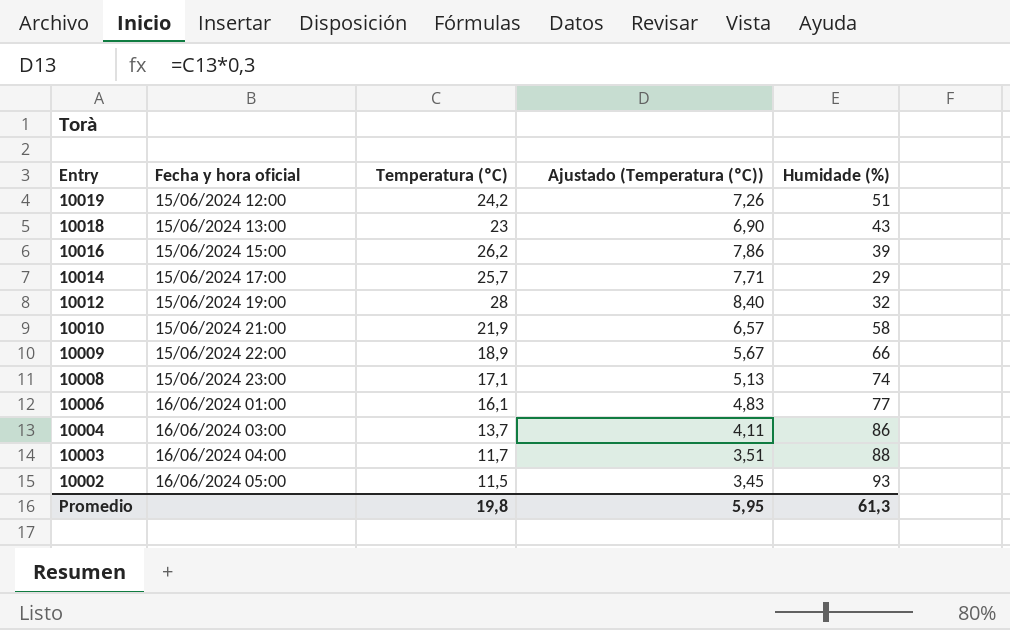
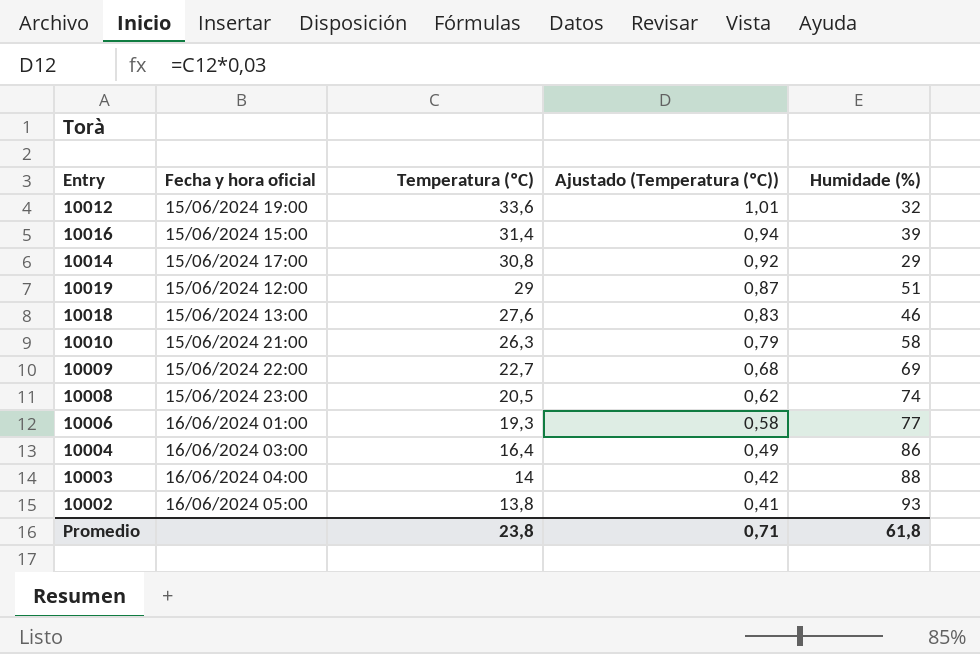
row order: Entry descending -> Temperatura (ºC) descending
column Ajustado (Temperatura (ºC)) | formula: [Temperatura (ºC)] * 0,3 -> [Temperatura (ºC)] * 0,03
10012 | Temperatura (ºC): 28 -> 33,6
10016 | Temperatura (ºC): 26,2 -> 31,4
10014 | Temperatura (ºC): 25,7 -> 30,8
10019 | Temperatura (ºC): 24,2 -> 29
10018 | Temperatura (ºC): 23 -> 27,6
10018 | Humidade (%): 43 -> 46
10010 | Temperatura (ºC): 21,9 -> 26,3
10009 | Temperatura (ºC): 18,9 -> 22,7
10009 | Humidade (%): 66 -> 69
10008 | Temperatura (ºC): 17,1 -> 20,5
10006 | Temperatura (ºC): 16,1 -> 19,3
10004 | Temperatura (ºC): 13,7 -> 16,4
10003 | Temperatura (ºC): 11,7 -> 14
10002 | Temperatura (ºC): 11,5 -> 13,8
Promedio | Temperatura (ºC): 19,8 -> 23,8
Promedio | Ajustado (Temperatura (ºC)): 5,95 -> 0,71
Promedio | Humidade (%): 61,3 -> 61,8

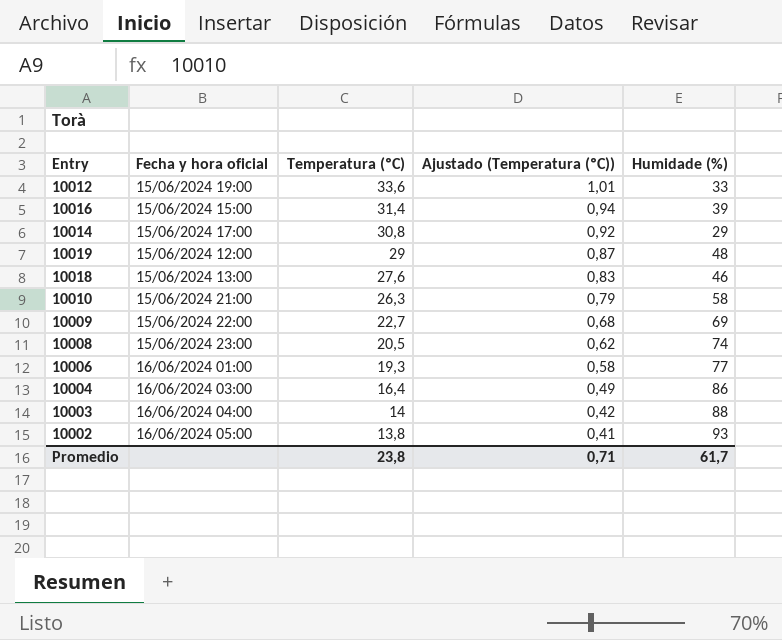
10012 | Humidade (%): 32 -> 33
10019 | Humidade (%): 51 -> 48
Promedio | Humidade (%): 61,8 -> 61,7

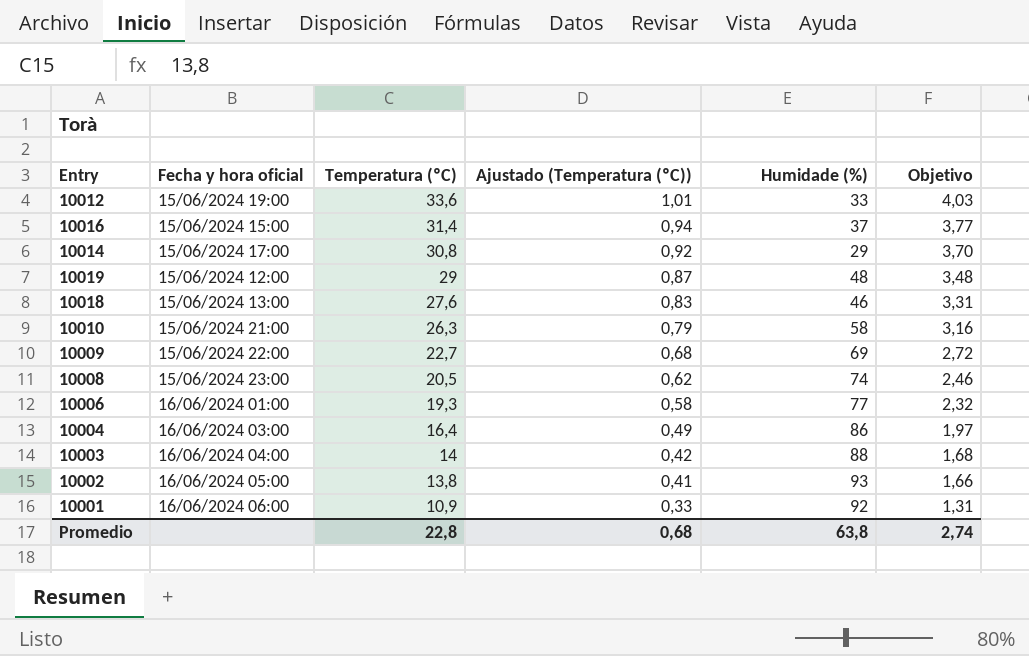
column Objetivo | formula: none -> [Temperatura (ºC)] * 0,12
10016 | Humidade (%): 39 -> 37
row 10001: none -> 16/06/2024 06:00 | 10,9 | 0,33 | 92 | 1,31
Promedio | Temperatura (ºC): 23,8 -> 22,8
Promedio | Ajustado (Temperatura (ºC)): 0,71 -> 0,68
Promedio | Humidade (%): 61,7 -> 63,8

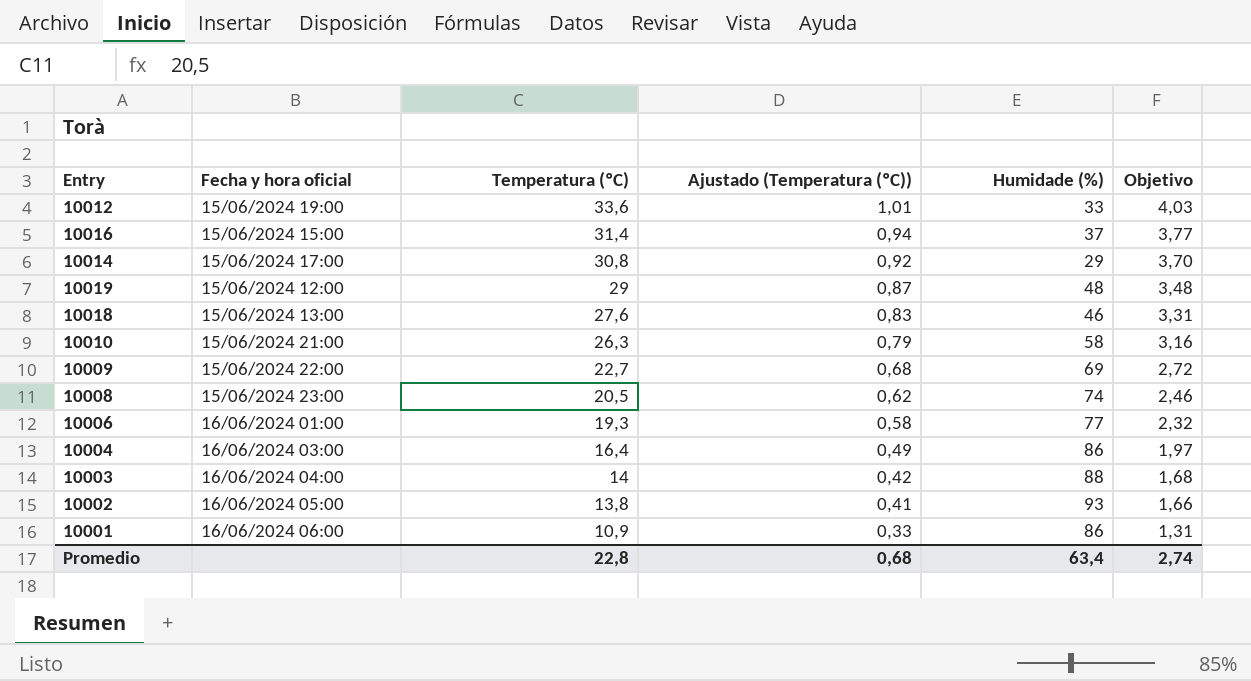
10001 | Humidade (%): 92 -> 86
Promedio | Humidade (%): 63,8 -> 63,4

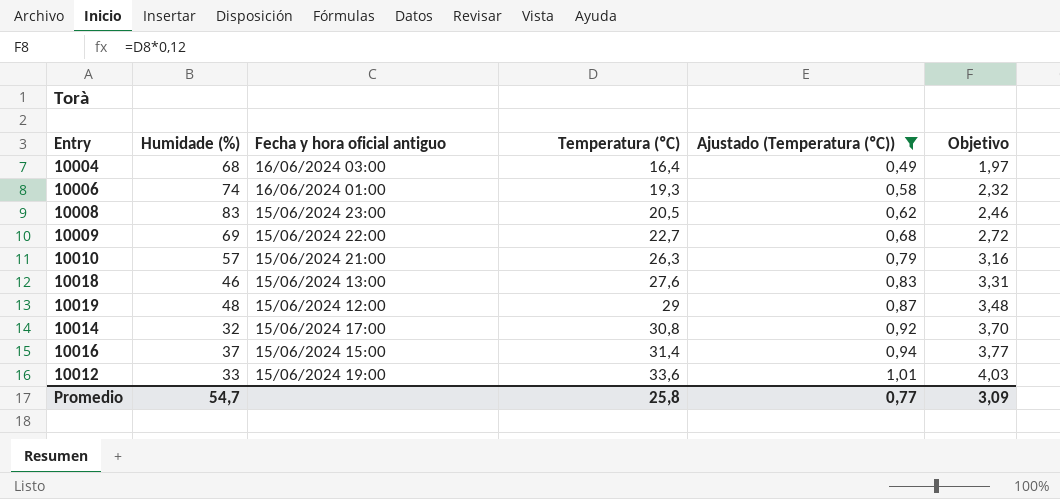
filter: none -> Ajustado (Temperatura (ºC)) >= 0,49
row order: Temperatura (ºC) descending -> Temperatura (ºC) ascending
column Humidade (%) | position: 5 -> 2
column name: Fecha y hora oficial -> Fecha y hora oficial antiguo
10004 | Humidade (%): 86 -> 68
10006 | Humidade (%): 77 -> 74
10008 | Humidade (%): 74 -> 83
10010 | Humidade (%): 58 -> 57
10014 | Humidade (%): 29 -> 32
Promedio | Humidade (%): 63,4 -> 54,7
Promedio | Temperatura (ºC): 22,8 -> 25,8
Promedio | Ajustado (Temperatura (ºC)): 0,68 -> 0,77
Promedio | Objetivo: 2,74 -> 3,09

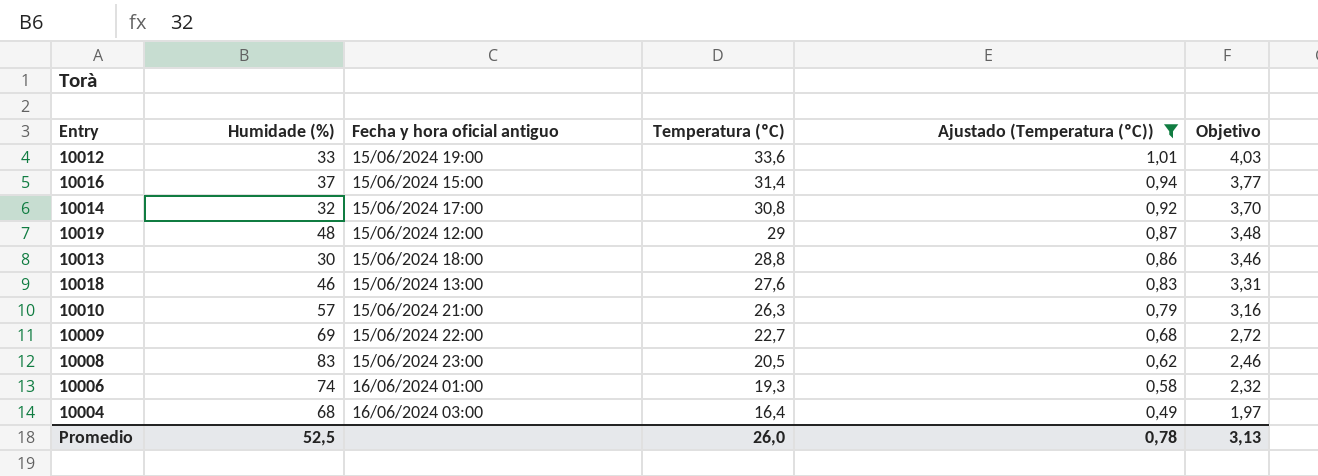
row order: Temperatura (ºC) ascending -> Temperatura (ºC) descending
row 10013: none -> 30 | 15/06/2024 18:00 | 28,8 | 0,86 | 3,46
Promedio | Humidade (%): 54,7 -> 52,5
Promedio | Temperatura (ºC): 25,8 -> 26,0
Promedio | Ajustado (Temperatura (ºC)): 0,77 -> 0,78
Promedio | Objetivo: 3,09 -> 3,13

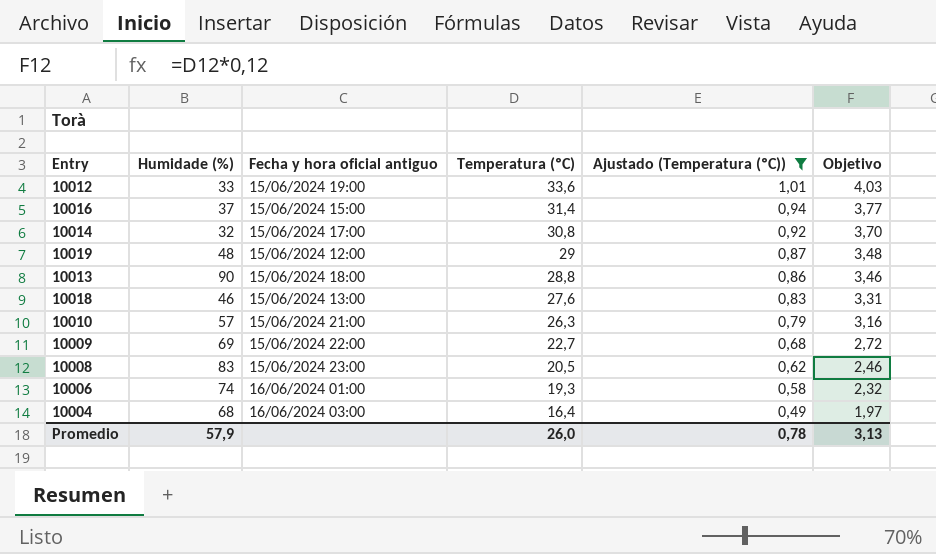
10013 | Humidade (%): 30 -> 90
Promedio | Humidade (%): 52,5 -> 57,9

